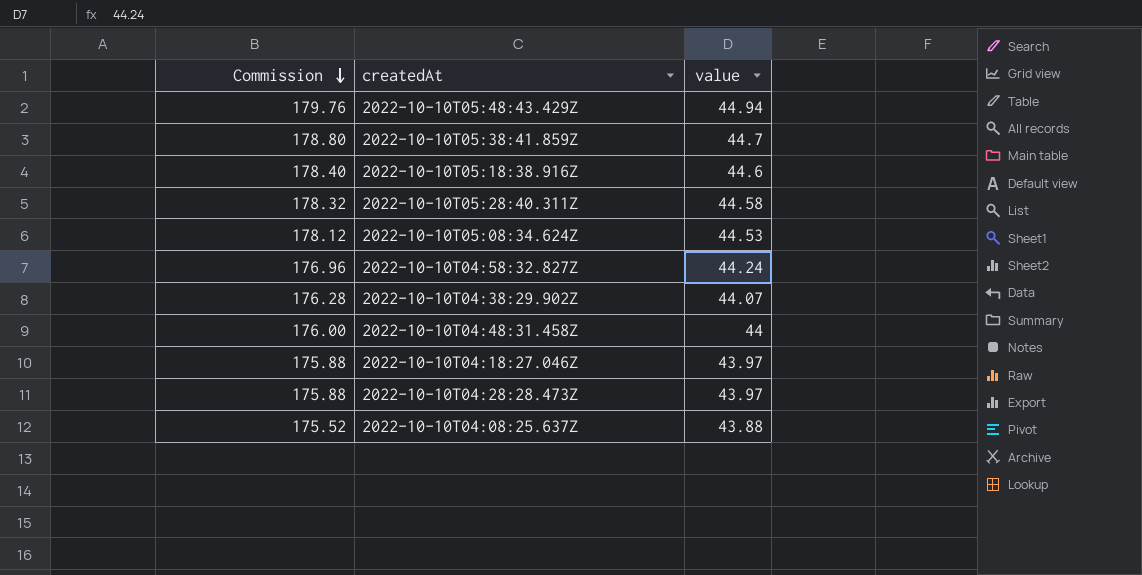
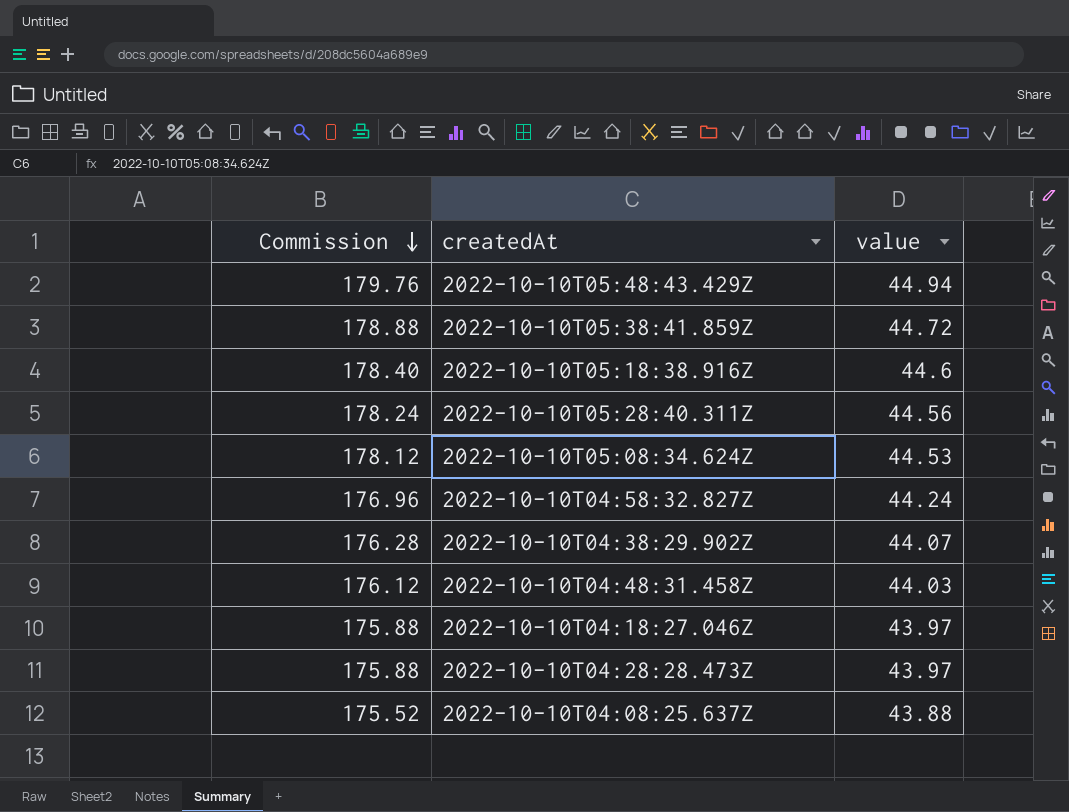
2022-10-10T05:38:41.859Z | Commission: 178.80 -> 178.88
2022-10-10T05:38:41.859Z | value: 44.7 -> 44.72
2022-10-10T05:28:40.311Z | Commission: 178.32 -> 178.24
2022-10-10T05:28:40.311Z | value: 44.58 -> 44.56
2022-10-10T04:48:31.458Z | Commission: 176.00 -> 176.12
2022-10-10T04:48:31.458Z | value: 44 -> 44.03

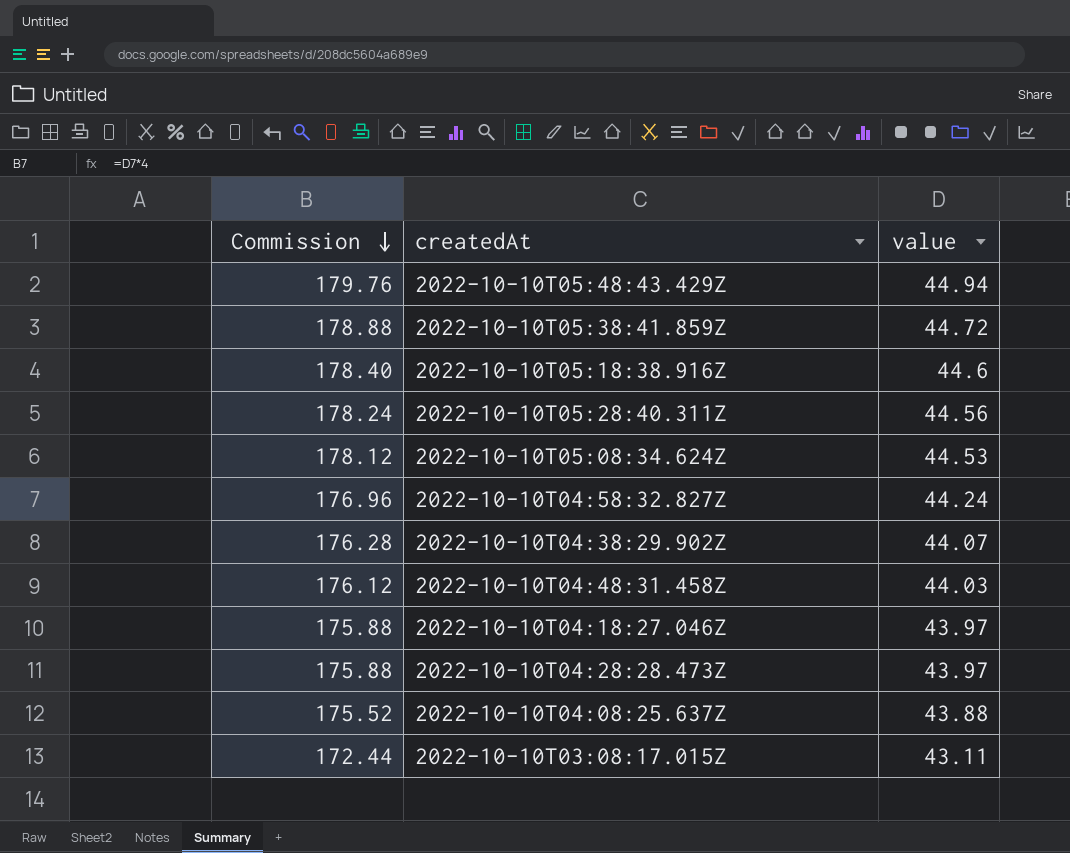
row 2022-10-10T03:08:17.015Z: none -> 172.44 | 43.11

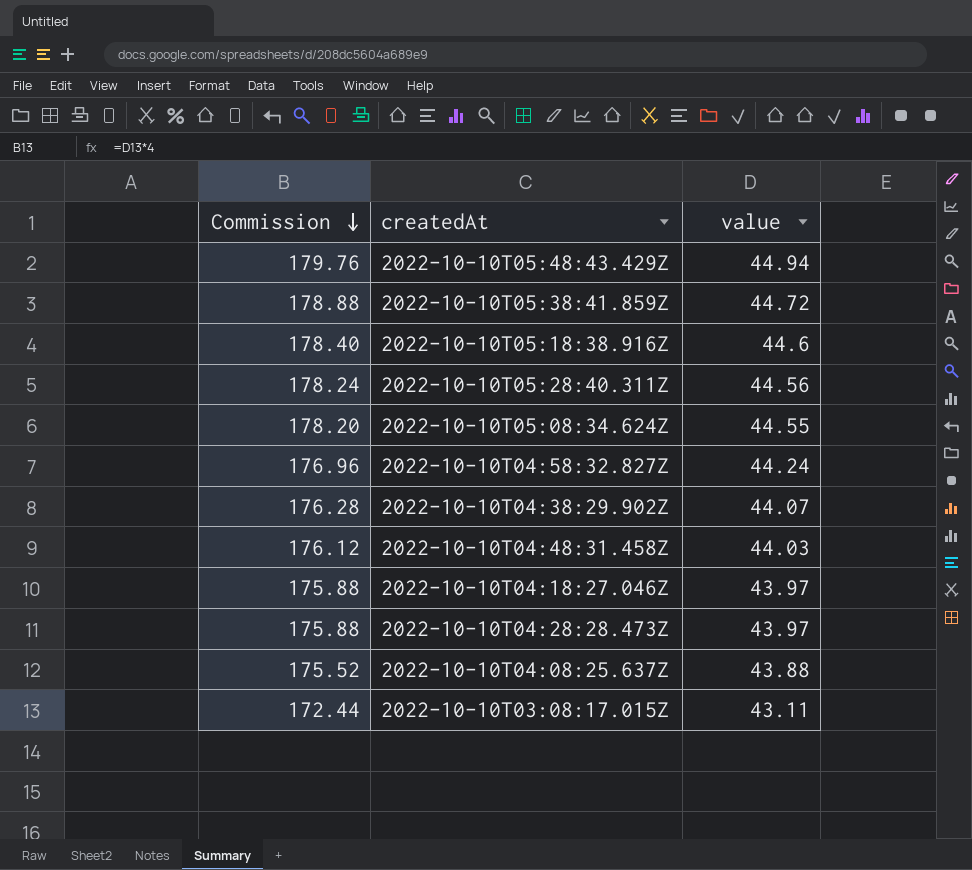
2022-10-10T05:08:34.624Z | Commission: 178.12 -> 178.20
2022-10-10T05:08:34.624Z | value: 44.53 -> 44.55

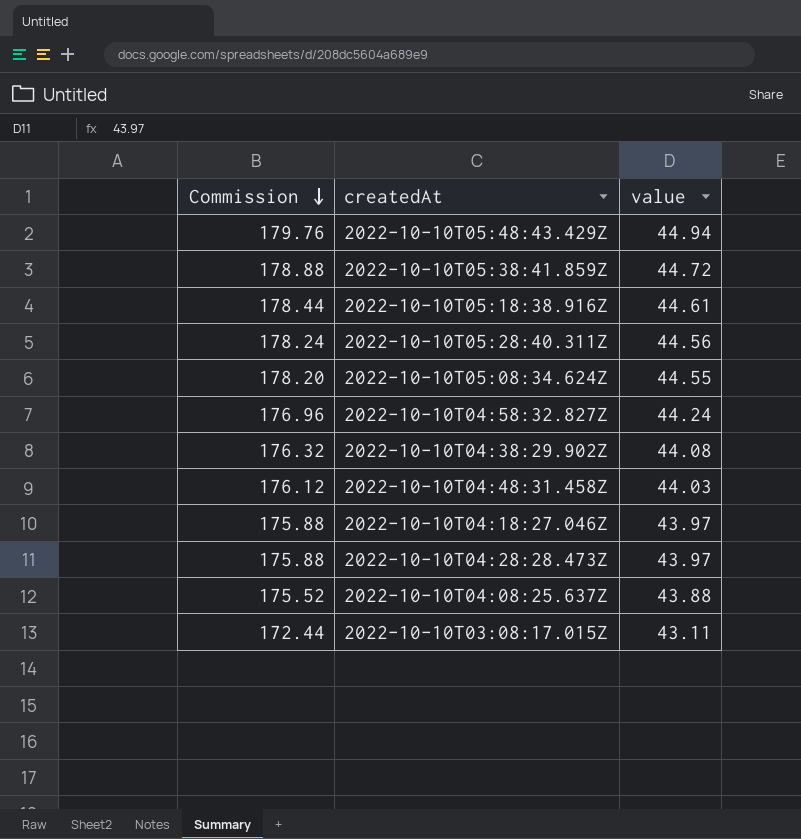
2022-10-10T05:18:38.916Z | Commission: 178.40 -> 178.44
2022-10-10T05:18:38.916Z | value: 44.6 -> 44.61
2022-10-10T04:38:29.902Z | Commission: 176.28 -> 176.32
2022-10-10T04:38:29.902Z | value: 44.07 -> 44.08

